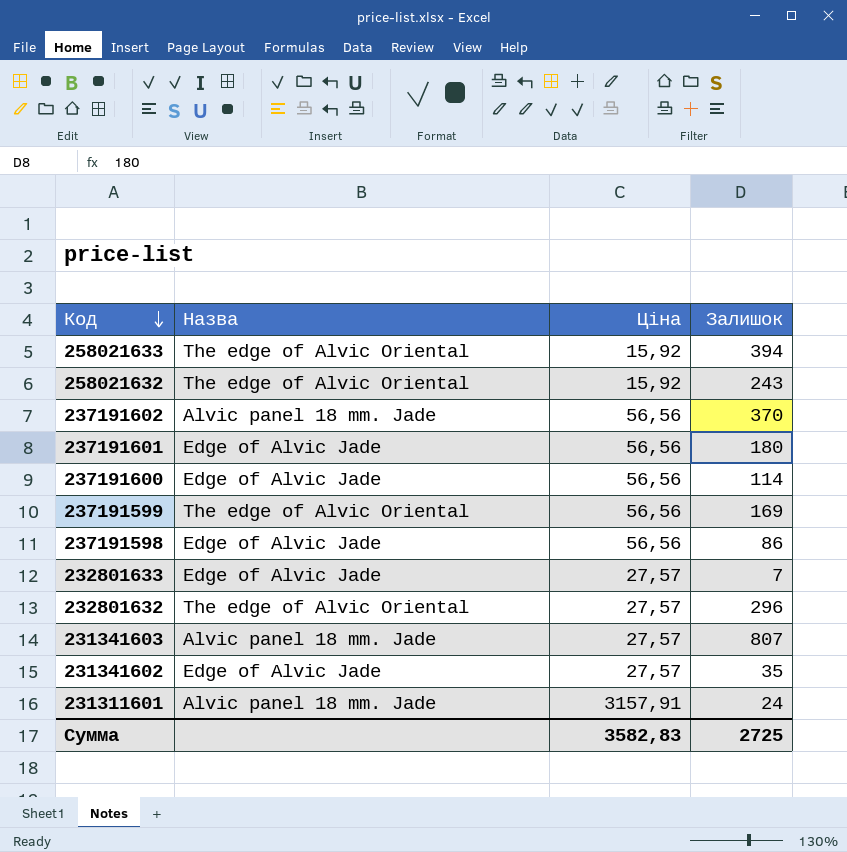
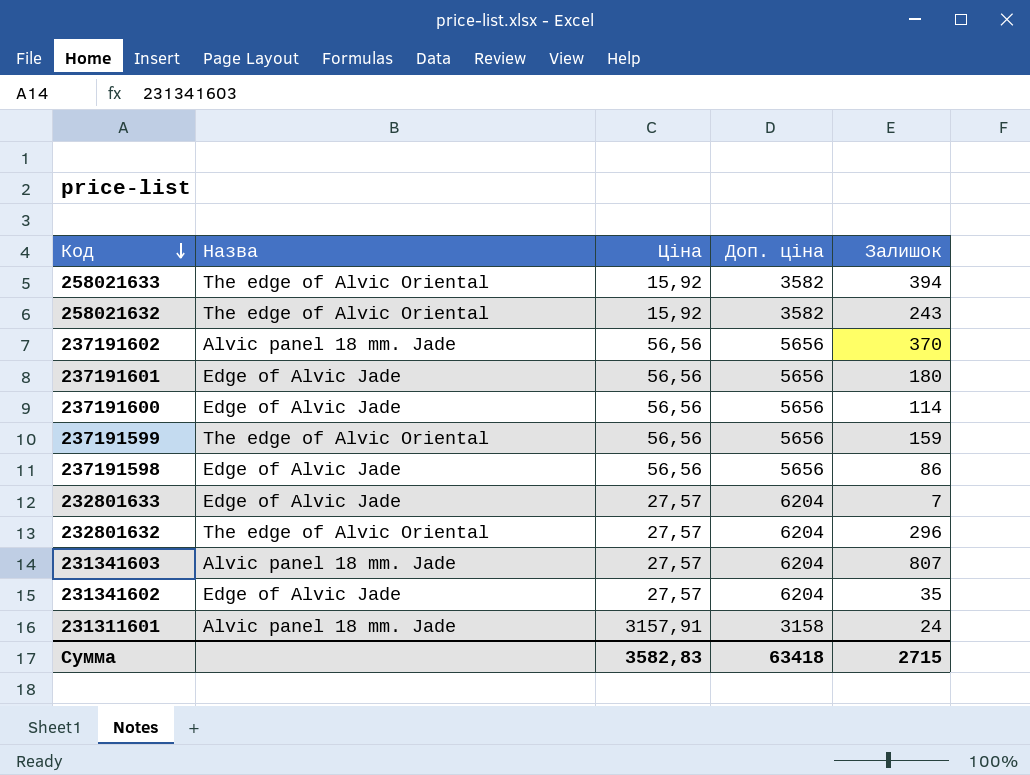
column Доп. ціна | position: none -> 4
237191599 | Залишок: 169 -> 159
Сумма | Залишок: 2725 -> 2715

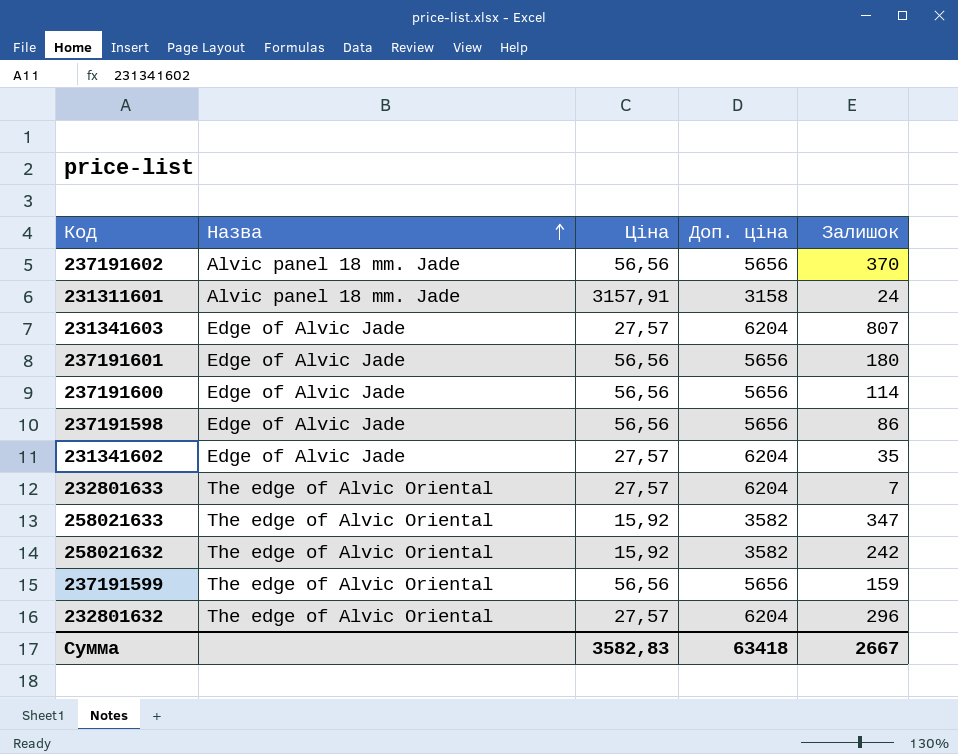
row order: Код descending -> Назва ascending
231341603 | Назва: Alvic panel 18 mm. Jade -> Edge of Alvic Jade
232801633 | Назва: Edge of Alvic Jade -> The edge of Alvic Oriental
258021633 | Залишок: 394 -> 347
258021632 | Залишок: 243 -> 242
Сумма | Залишок: 2715 -> 2667

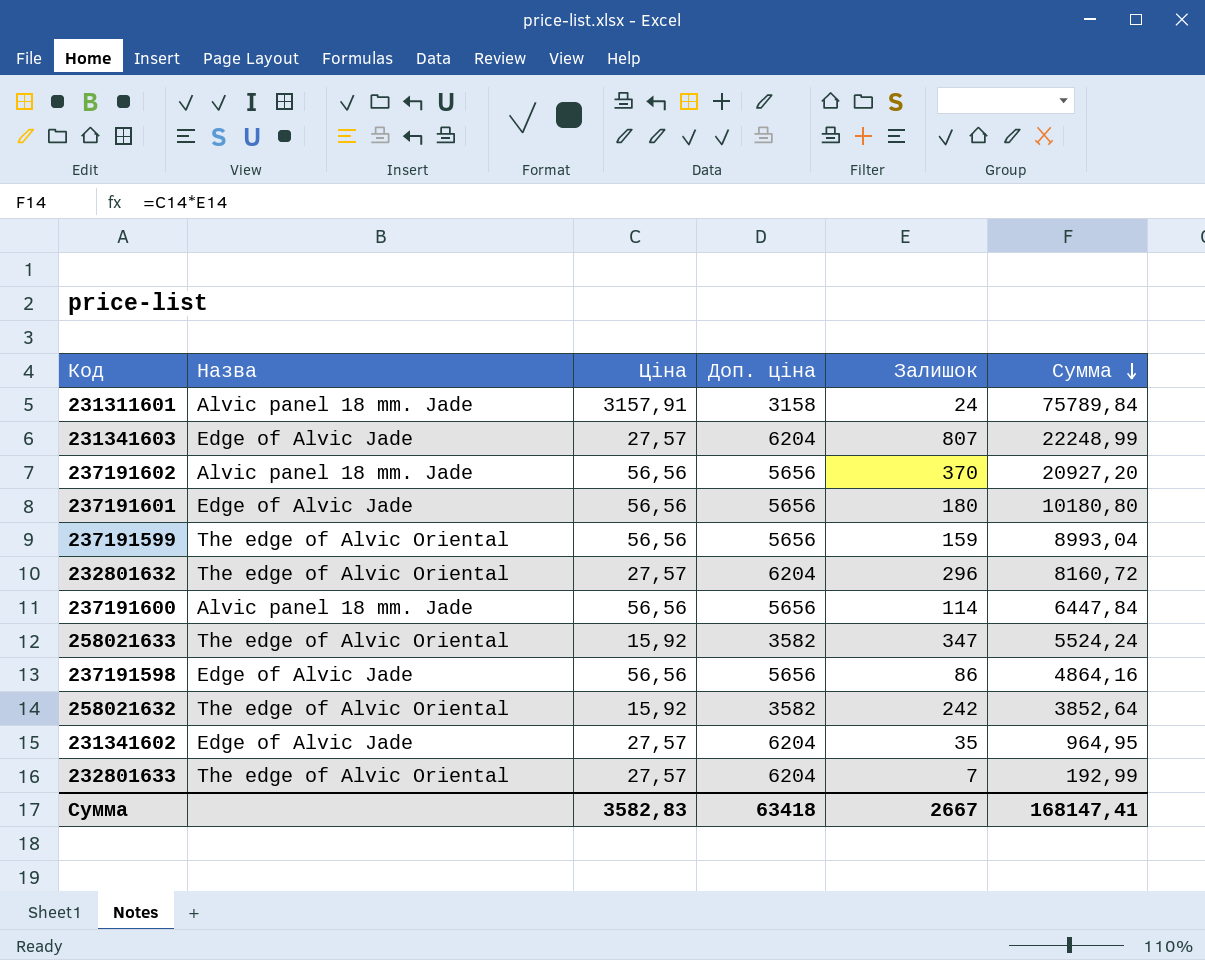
row order: Назва ascending -> Сумма descending
column Сумма | formula: none -> [Ціна] * [Залишок]
237191600 | Назва: Edge of Alvic Jade -> Alvic panel 18 mm. Jade

